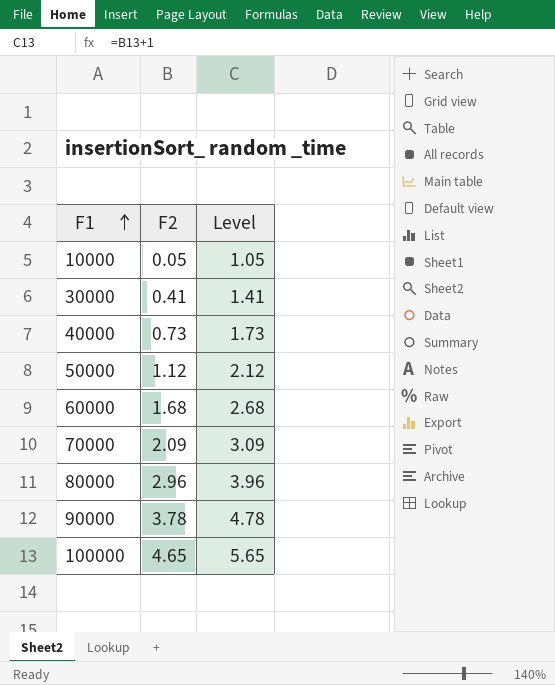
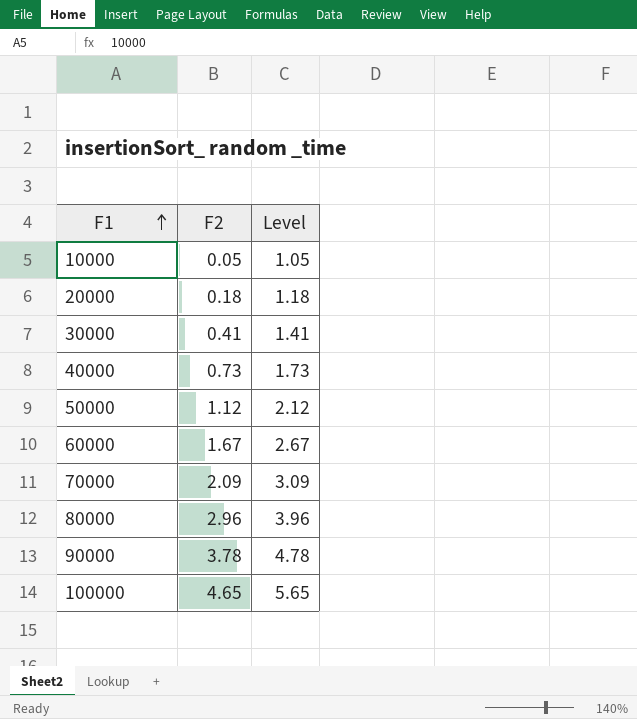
row 20000: none -> 0.18 | 1.18
60000 | F2: 1.68 -> 1.67
60000 | Level: 2.68 -> 2.67

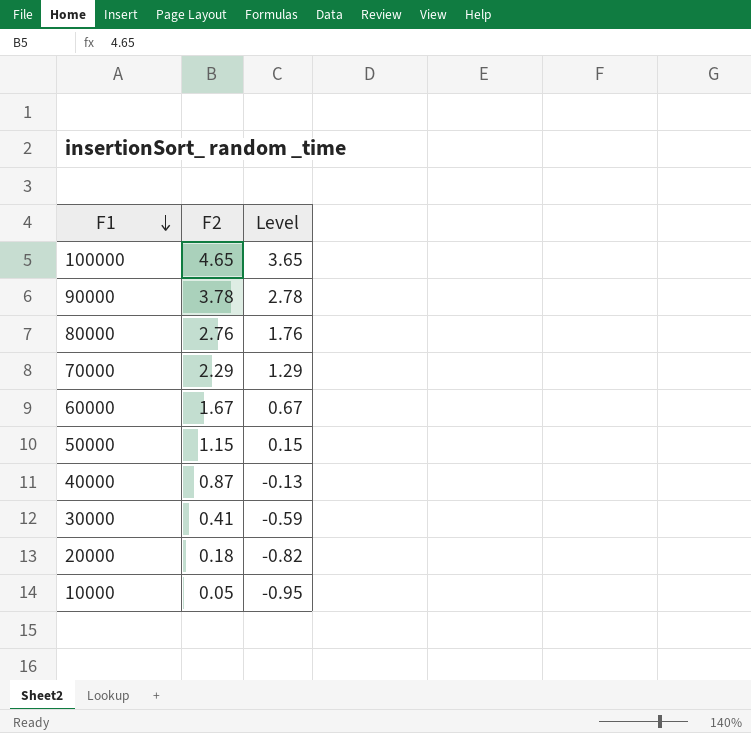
row order: F1 ascending -> F1 descending
column Level | formula: [F2] + 1 -> [F2] - 1
80000 | F2: 2.96 -> 2.76
70000 | F2: 2.09 -> 2.29
50000 | F2: 1.12 -> 1.15
40000 | F2: 0.73 -> 0.87

